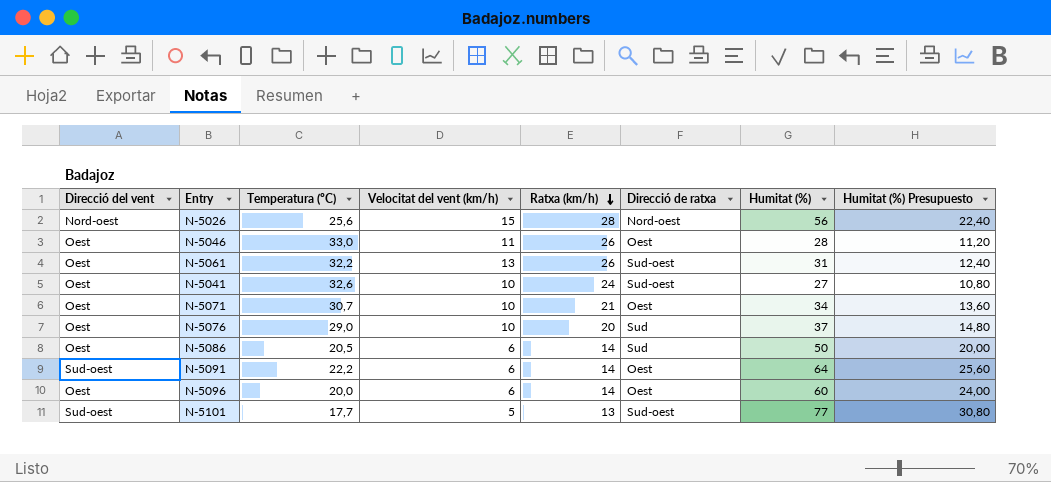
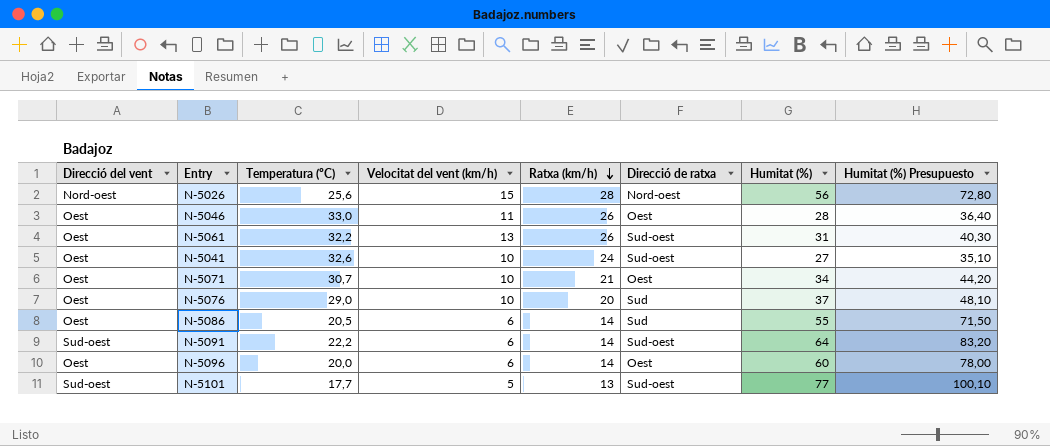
column Humitat (%) Presupuesto | formula: [Humitat (%)] * 0,4 -> [Humitat (%)] * 1,3
N-5086 | Humitat (%): 50 -> 55
N-5091 | Direcció de ratxa: Oest -> Sud-oest

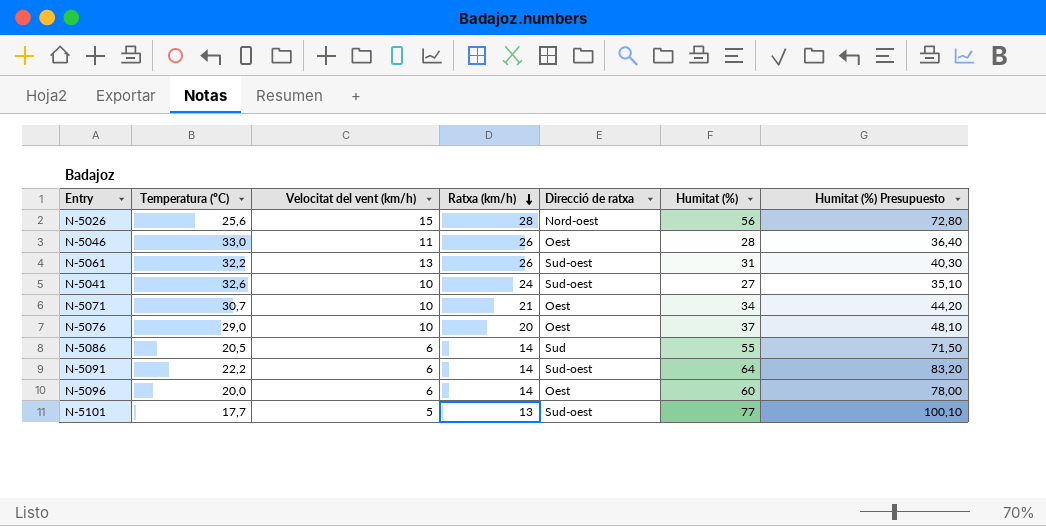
column Direcció del vent | position: 1 -> none
N-5076 | Direcció de ratxa: Sud -> Oest

